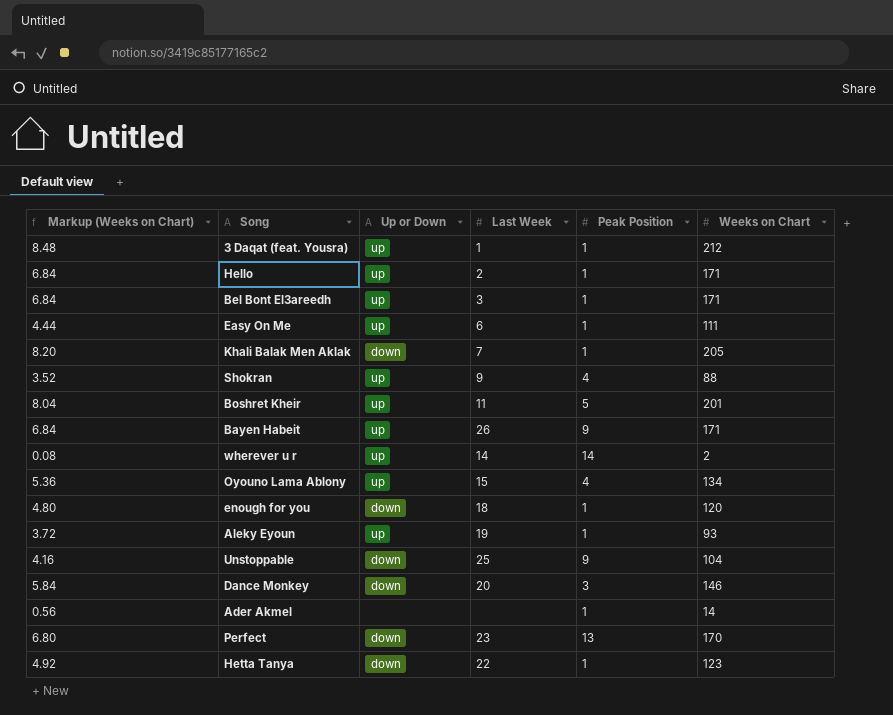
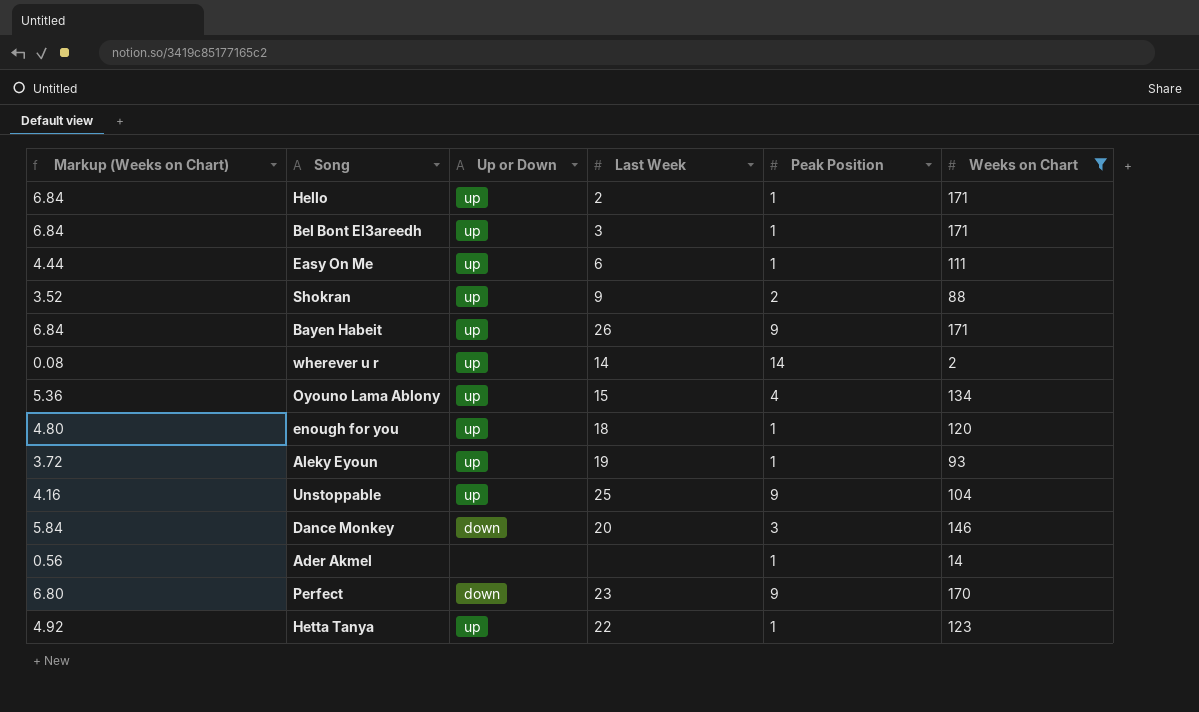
filter: none -> Weeks on Chart <= 171
Shokran | Peak Position: 4 -> 2
enough for you | Up or Down: down -> up
Unstoppable | Up or Down: down -> up
Perfect | Peak Position: 13 -> 9
Hetta Tanya | Up or Down: down -> up

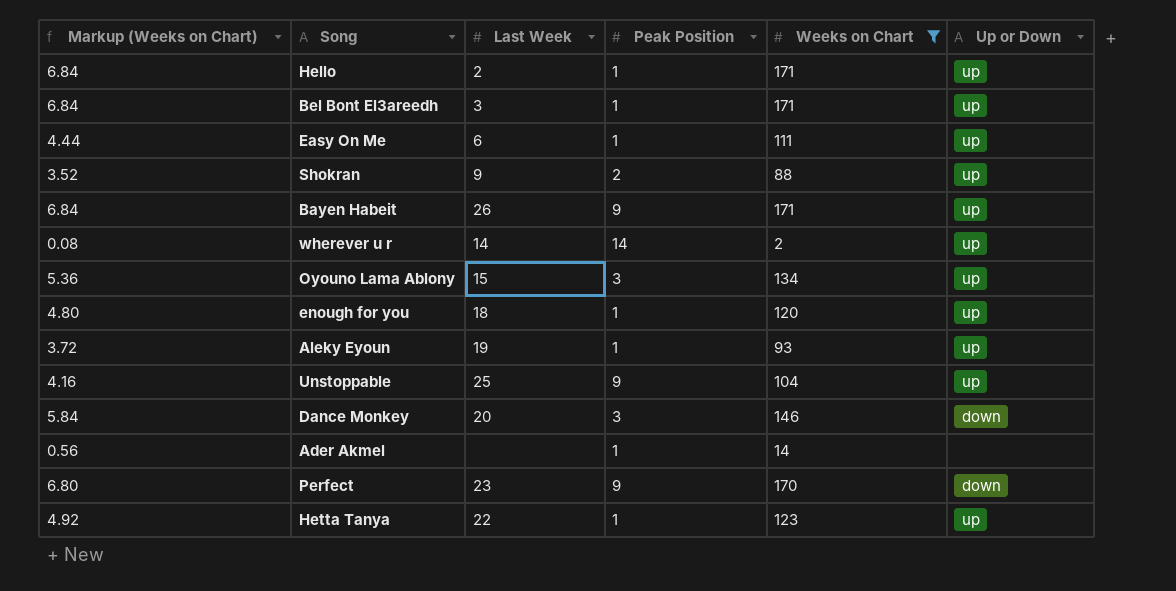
column Up or Down | position: 3 -> 6
Oyouno Lama Ablony | Peak Position: 4 -> 3

